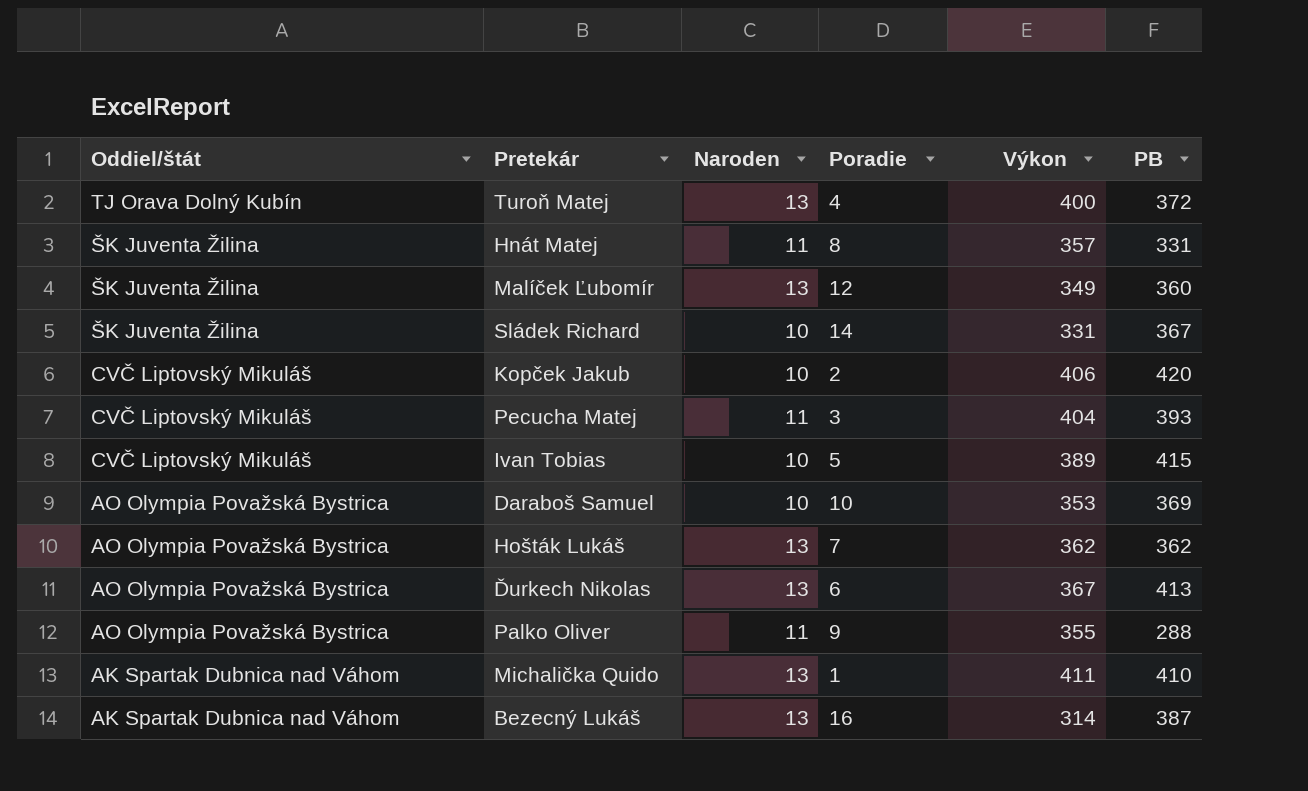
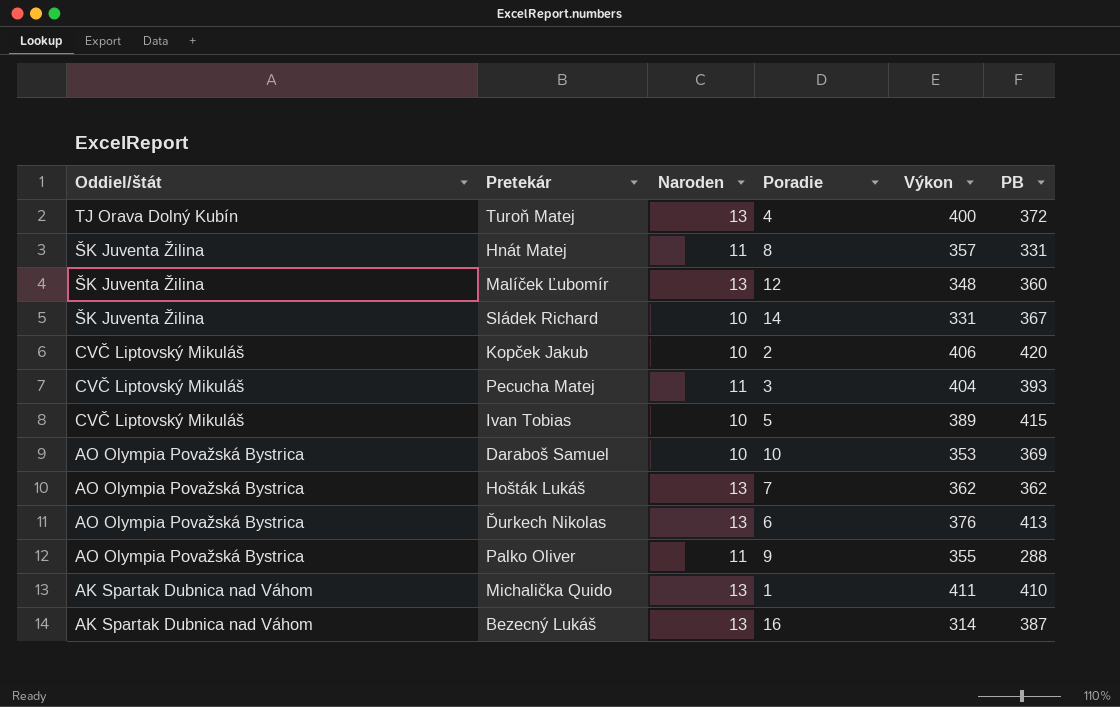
Malíček Ľubomír | Výkon: 349 -> 348
Ďurkech Nikolas | Výkon: 367 -> 376

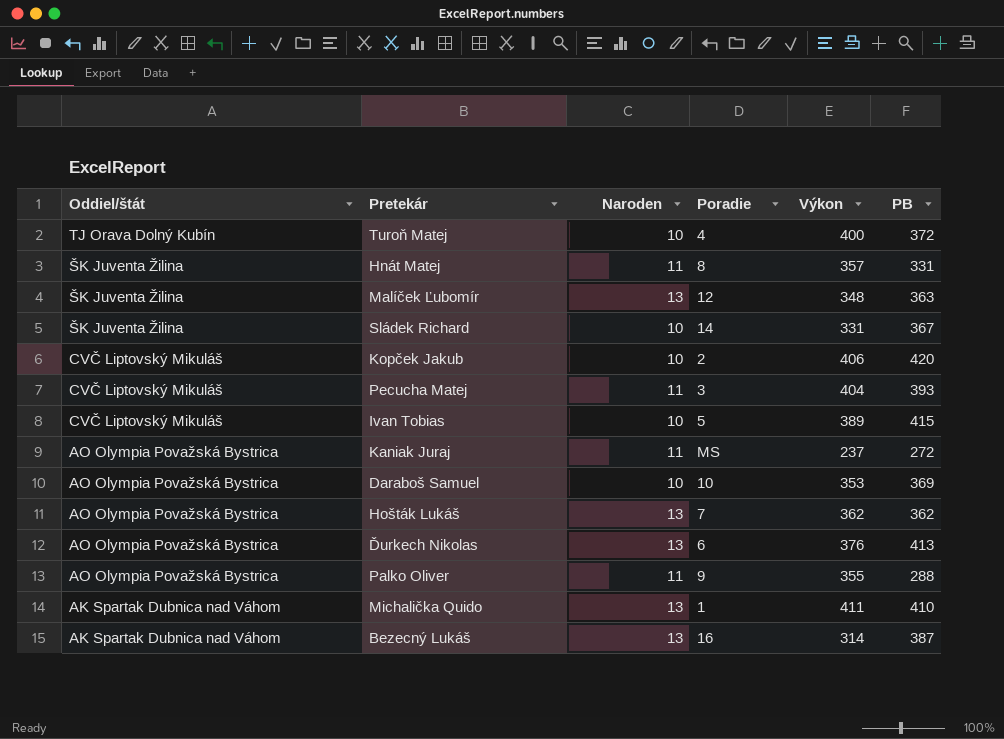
Turoň Matej | Naroden: 13 -> 10
Malíček Ľubomír | PB: 360 -> 363
row Kaniak Juraj: none -> AO Olympia Považská Bystrica | 11 | MS | 237 | 272

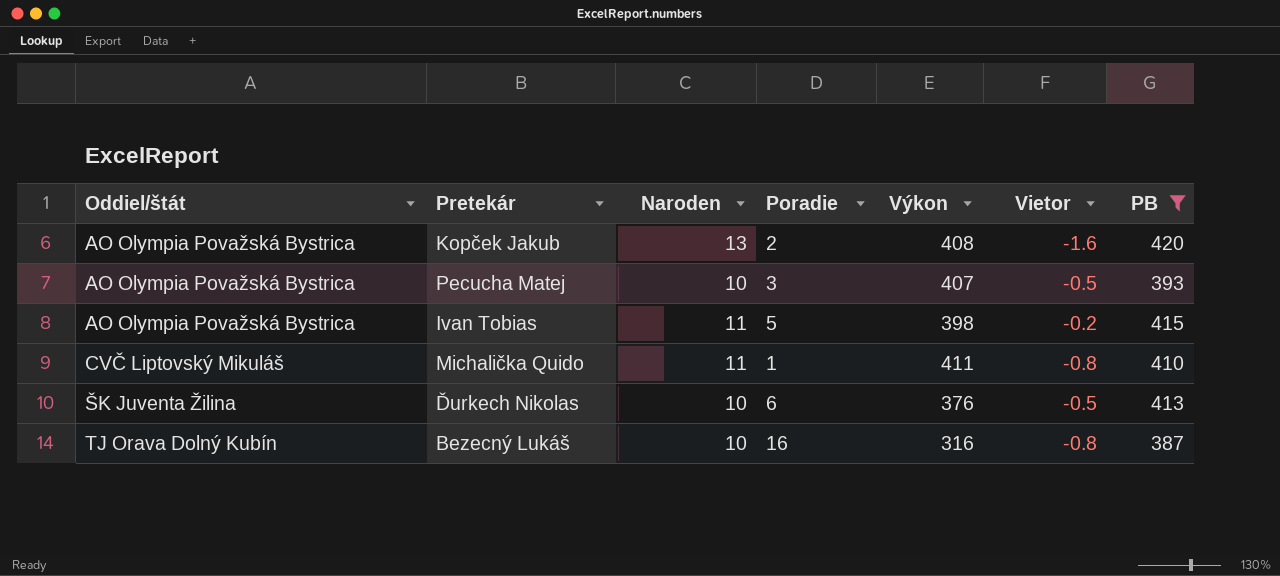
filter: none -> PB >= 387
row order: Oddiel/štát descending -> Oddiel/štát ascending
column Vietor | position: none -> 6
Kopček Jakub | Oddiel/štát: CVČ Liptovský Mikuláš -> AO Olympia Považská Bystrica
Kopček Jakub | Naroden: 10 -> 13
Kopček Jakub | Výkon: 406 -> 408
Pecucha Matej | Oddiel/štát: CVČ Liptovský Mikuláš -> AO Olympia Považská Bystrica
Pecucha Matej | Naroden: 11 -> 10
Pecucha Matej | Výkon: 404 -> 407
Ivan Tobias | Oddiel/štát: CVČ Liptovský Mikuláš -> AO Olympia Považská Bystrica
Ivan Tobias | Naroden: 10 -> 11
Ivan Tobias | Výkon: 389 -> 398
Michalička Quido | Oddiel/štát: AK Spartak Dubnica nad Váhom -> CVČ Liptovský Mikuláš
Michalička Quido | Naroden: 13 -> 11
Ďurkech Nikolas | Oddiel/štát: AO Olympia Považská Bystrica -> ŠK Juventa Žilina
Ďurkech Nikolas | Naroden: 13 -> 10
Bezecný Lukáš | Oddiel/štát: AK Spartak Dubnica nad Váhom -> TJ Orava Dolný Kubín
Bezecný Lukáš | Naroden: 13 -> 10
Bezecný Lukáš | Výkon: 314 -> 316

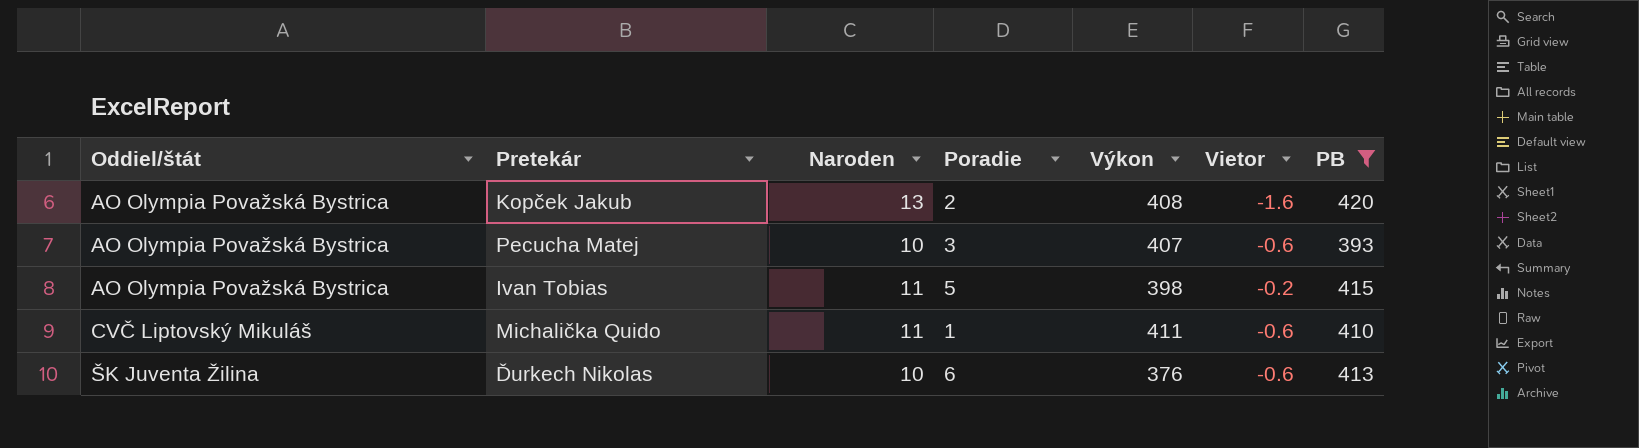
row Bezecný Lukáš: TJ Orava Dolný Kubín | 10 | 16 | 316 | -0.8 | 387 -> none
Pecucha Matej | Vietor: -0.5 -> -0.6
Michalička Quido | Vietor: -0.8 -> -0.6
Ďurkech Nikolas | Vietor: -0.5 -> -0.6

